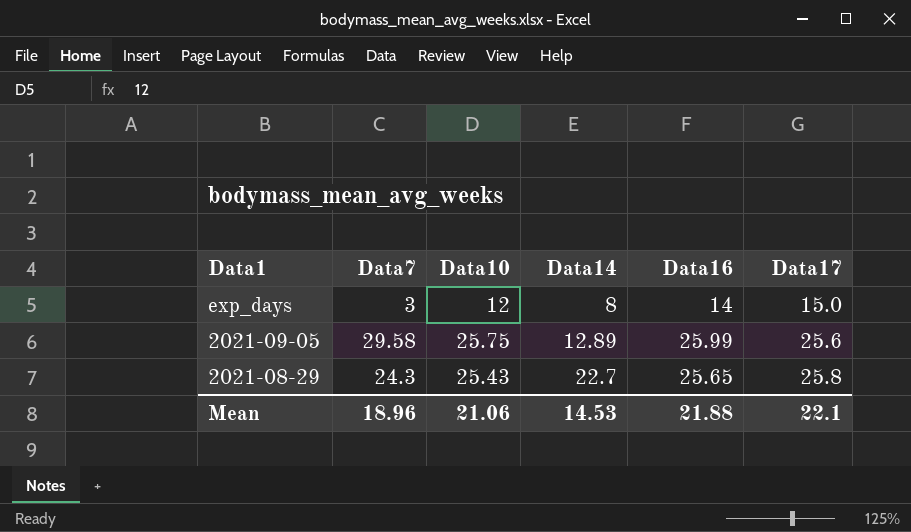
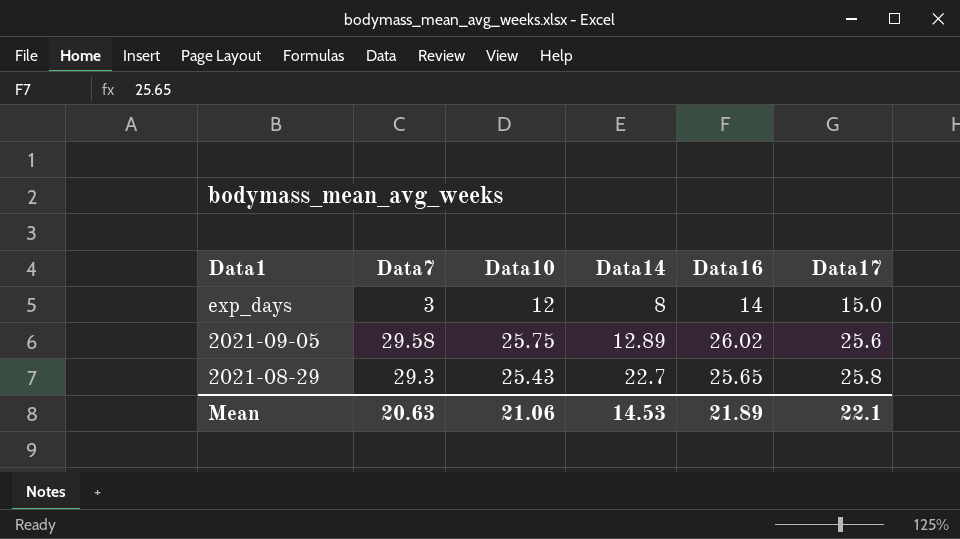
2021-09-05 | Data16: 25.99 -> 26.02
2021-08-29 | Data7: 24.3 -> 29.3
Mean | Data7: 18.96 -> 20.63
Mean | Data16: 21.88 -> 21.89

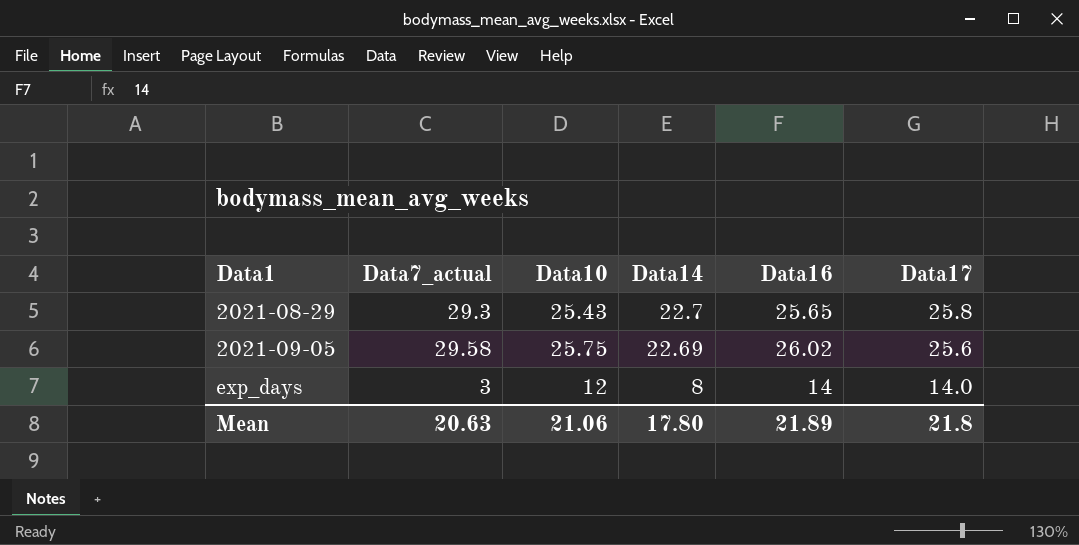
row order: Data1 descending -> Data1 ascending
column name: Data7 -> Data7_actual
2021-09-05 | Data14: 12.89 -> 22.69
exp_days | Data17: 15.0 -> 14.0
Mean | Data14: 14.53 -> 17.80
Mean | Data17: 22.1 -> 21.8

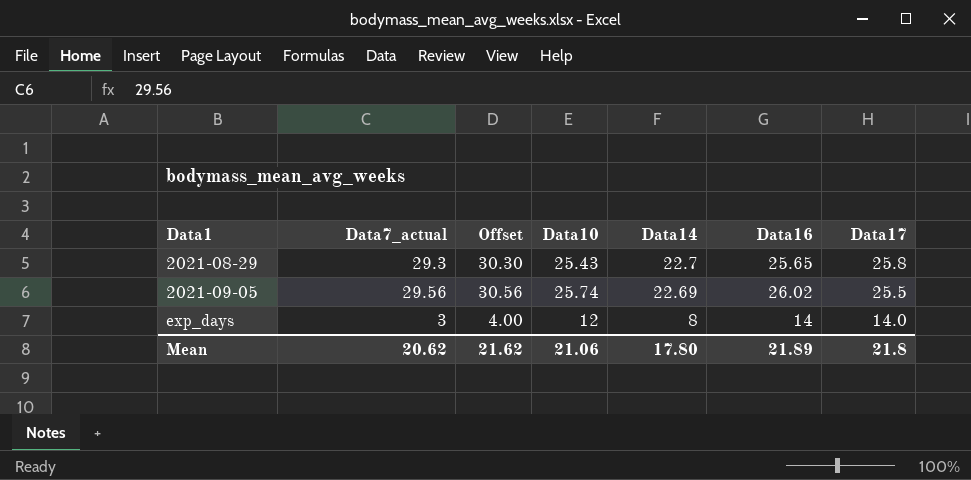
column Offset | formula: none -> [Data7_actual] + 1
2021-09-05 | Data7_actual: 29.58 -> 29.56
2021-09-05 | Data10: 25.75 -> 25.74
2021-09-05 | Data17: 25.6 -> 25.5
Mean | Data7_actual: 20.63 -> 20.62

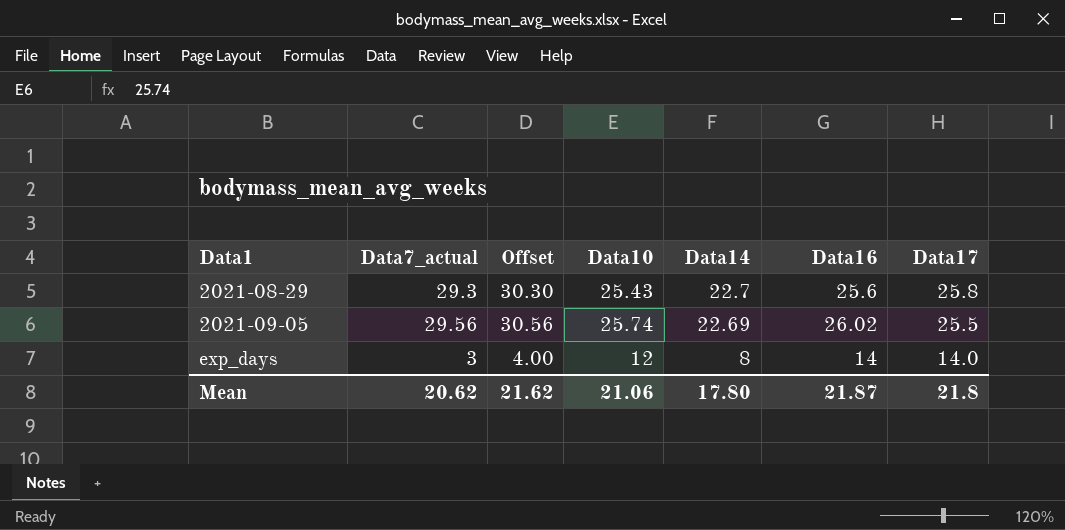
2021-08-29 | Data16: 25.65 -> 25.6
Mean | Data16: 21.89 -> 21.87

